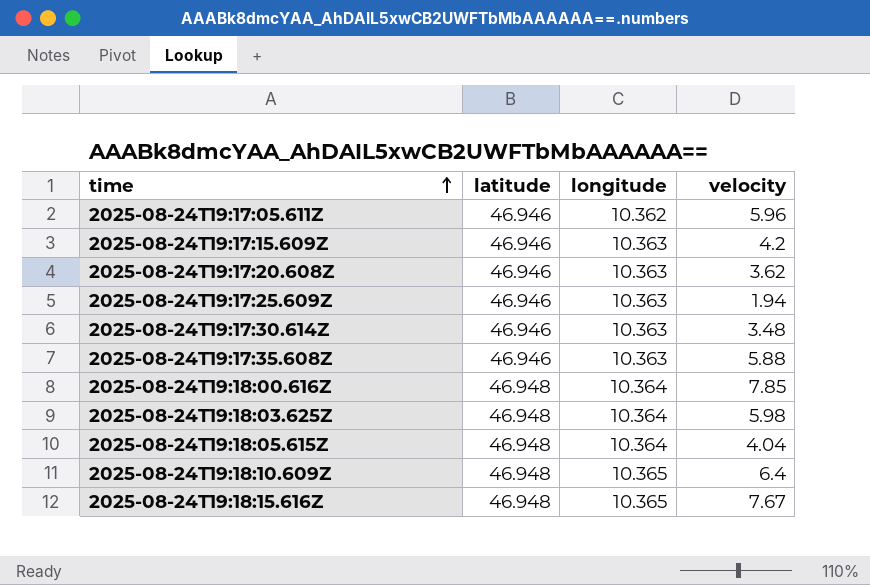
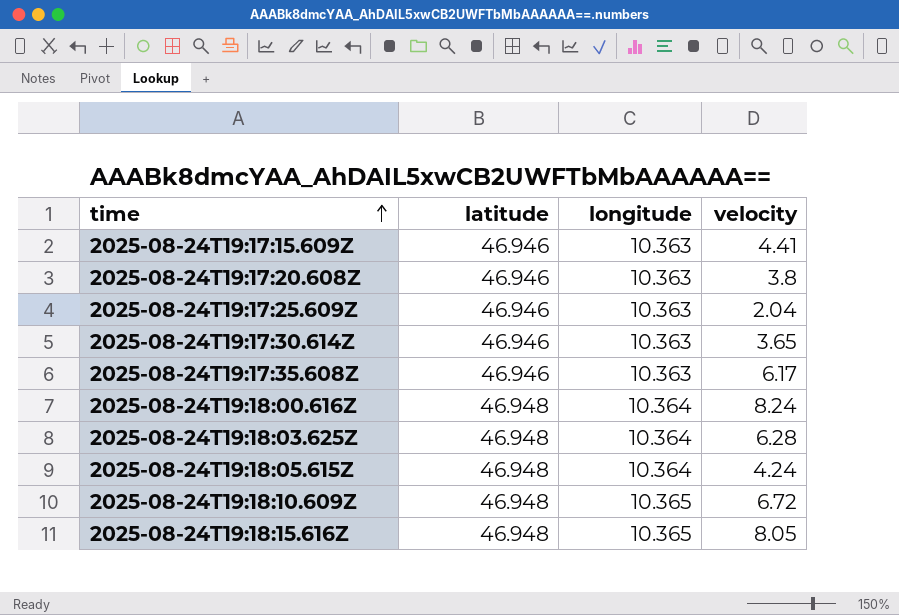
row 2025-08-24T19:17:05.611Z: 46.946 | 10.362 | 5.96 -> none
2025-08-24T19:17:15.609Z | velocity: 4.2 -> 4.41
2025-08-24T19:17:20.608Z | velocity: 3.62 -> 3.8
2025-08-24T19:17:25.609Z | velocity: 1.94 -> 2.04
2025-08-24T19:17:30.614Z | velocity: 3.48 -> 3.65
2025-08-24T19:17:35.608Z | velocity: 5.88 -> 6.17
2025-08-24T19:18:00.616Z | velocity: 7.85 -> 8.24
2025-08-24T19:18:03.625Z | velocity: 5.98 -> 6.28
2025-08-24T19:18:05.615Z | velocity: 4.04 -> 4.24
2025-08-24T19:18:10.609Z | velocity: 6.4 -> 6.72
2025-08-24T19:18:15.616Z | velocity: 7.67 -> 8.05

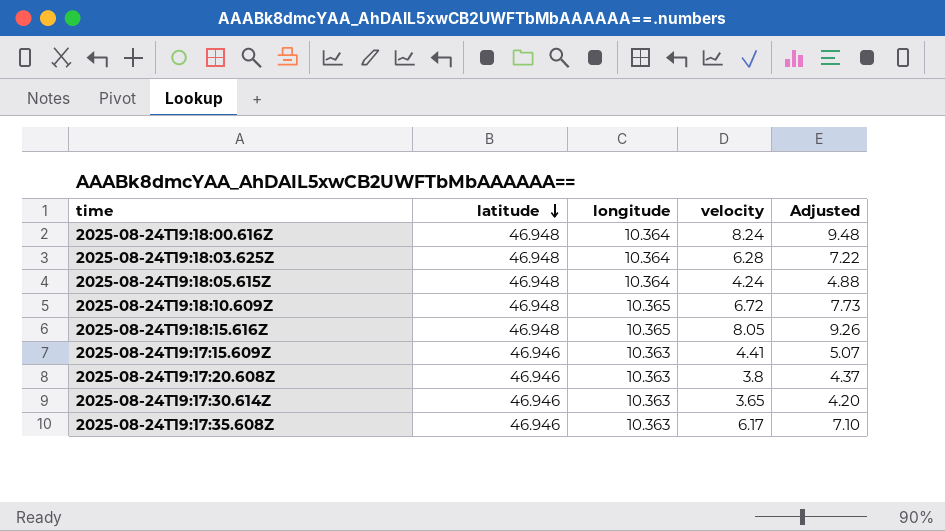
row order: time ascending -> latitude descending
column Adjusted | formula: none -> [velocity] * 1.15
row 2025-08-24T19:17:25.609Z: 46.946 | 10.363 | 2.04 -> none

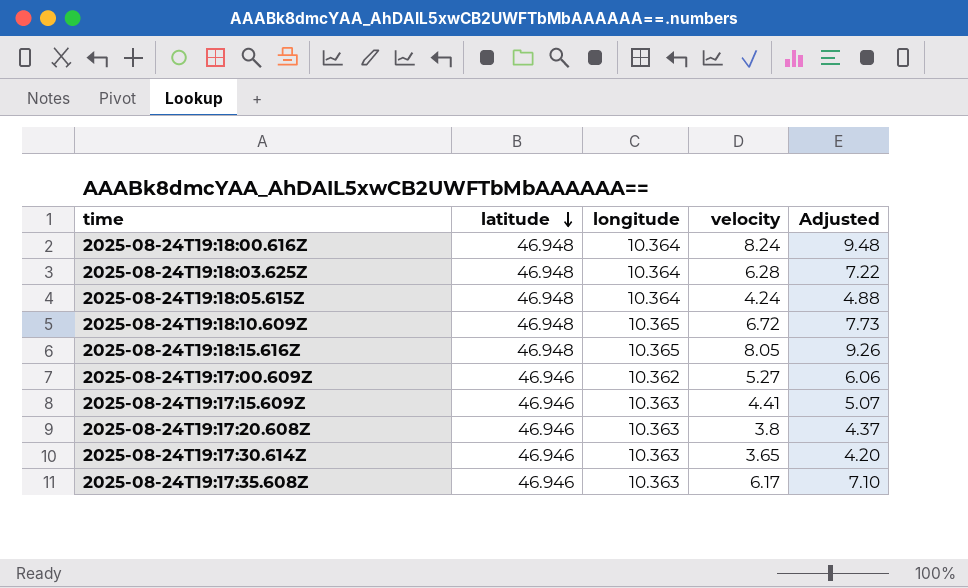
row 2025-08-24T19:17:00.609Z: none -> 46.946 | 10.362 | 5.27 | 6.06

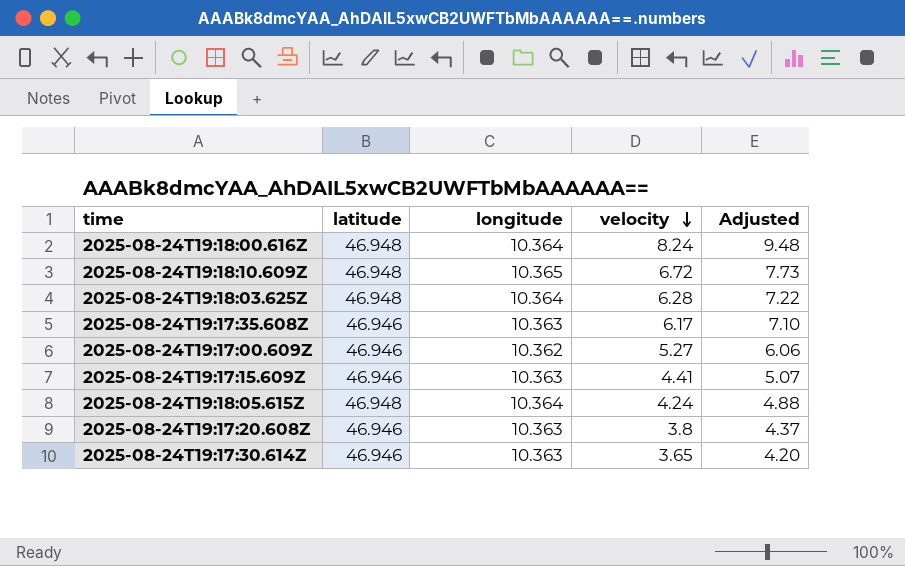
row order: latitude descending -> velocity descending
row 2025-08-24T19:18:15.616Z: 46.948 | 10.365 | 8.05 | 9.26 -> none

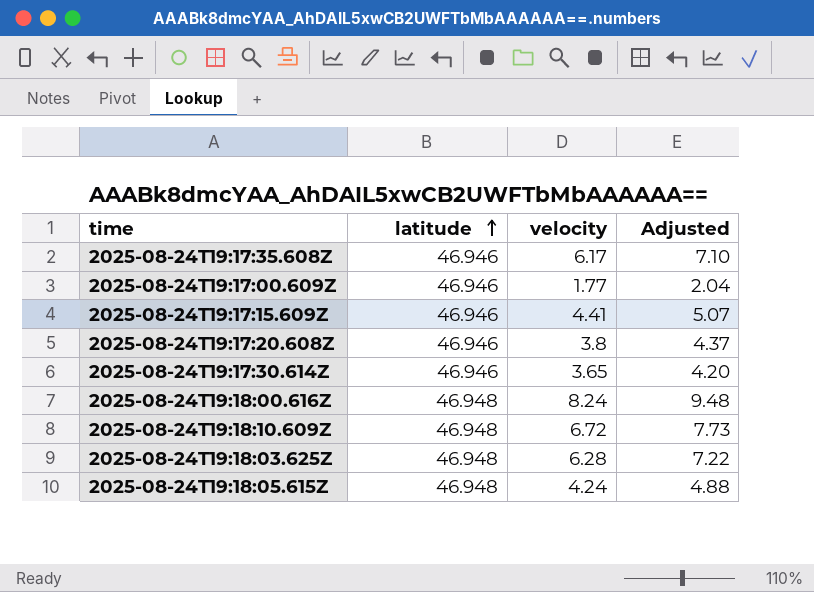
row order: velocity descending -> latitude ascending
column longitude | position: 3 -> none
2025-08-24T19:17:00.609Z | velocity: 5.27 -> 1.77
2025-08-24T19:17:00.609Z | Adjusted: 6.06 -> 2.04

